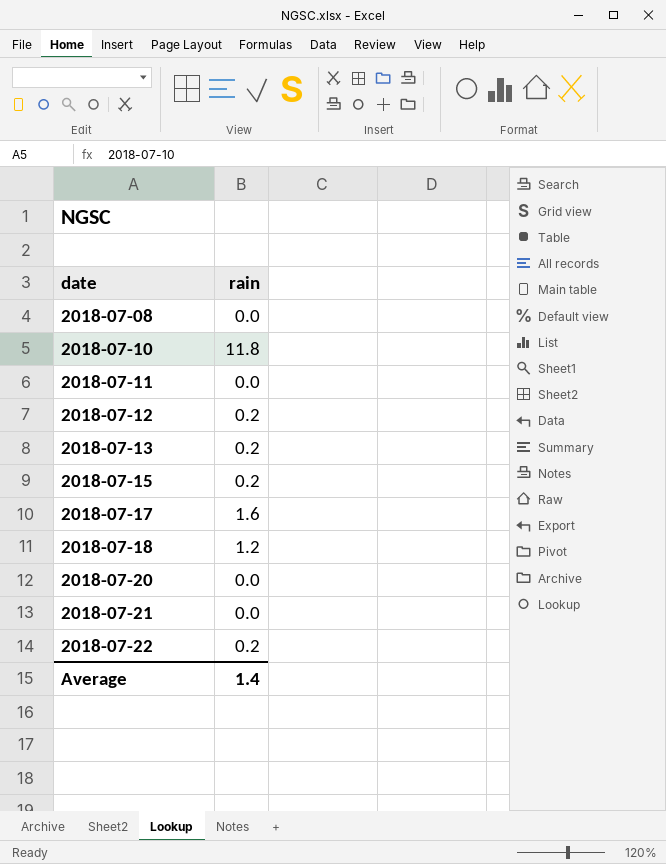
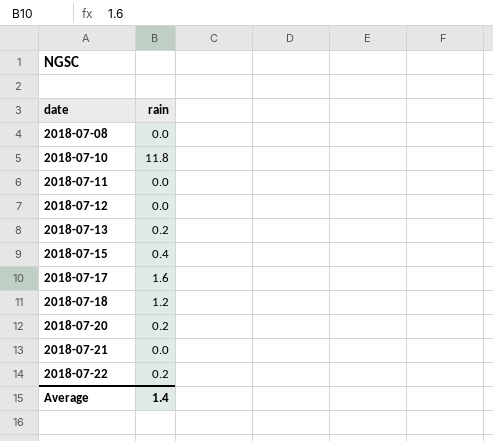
2018-07-12 | rain: 0.2 -> 0.0
2018-07-15 | rain: 0.2 -> 0.4
2018-07-20 | rain: 0.0 -> 0.2

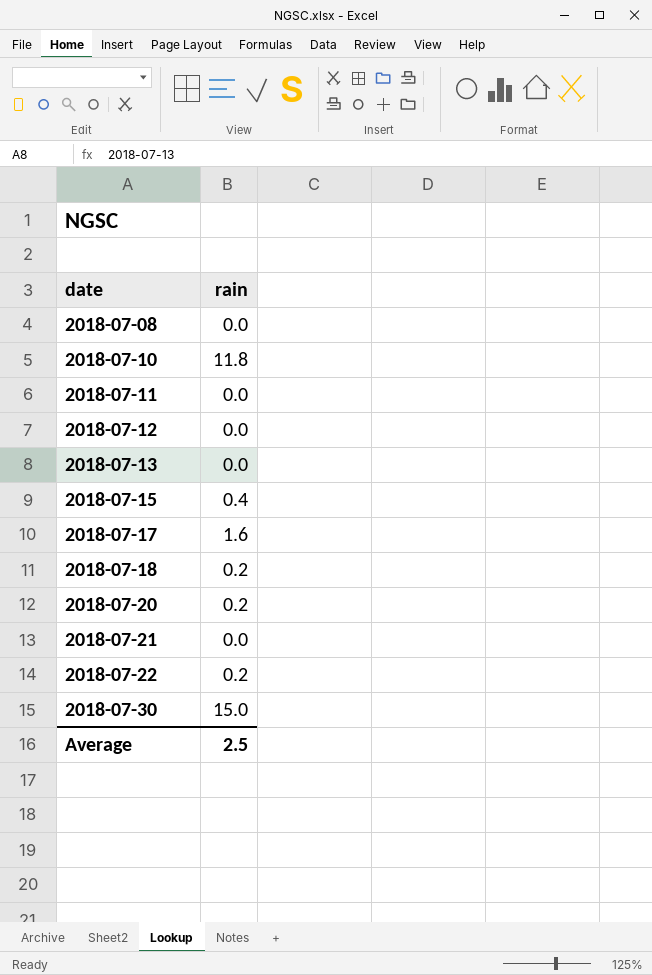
2018-07-13 | rain: 0.2 -> 0.0
2018-07-18 | rain: 1.2 -> 0.2
row 2018-07-30: none -> 15.0
Average | rain: 1.4 -> 2.5

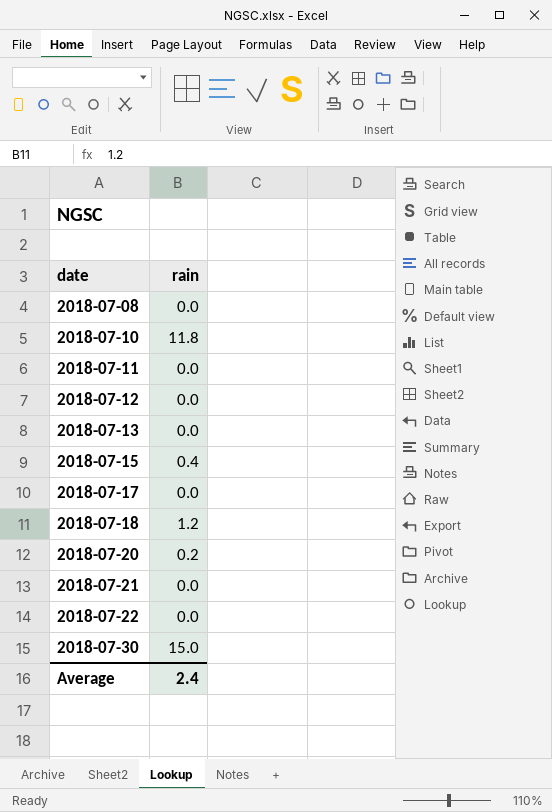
2018-07-17 | rain: 1.6 -> 0.0
2018-07-18 | rain: 0.2 -> 1.2
2018-07-22 | rain: 0.2 -> 0.0
Average | rain: 2.5 -> 2.4

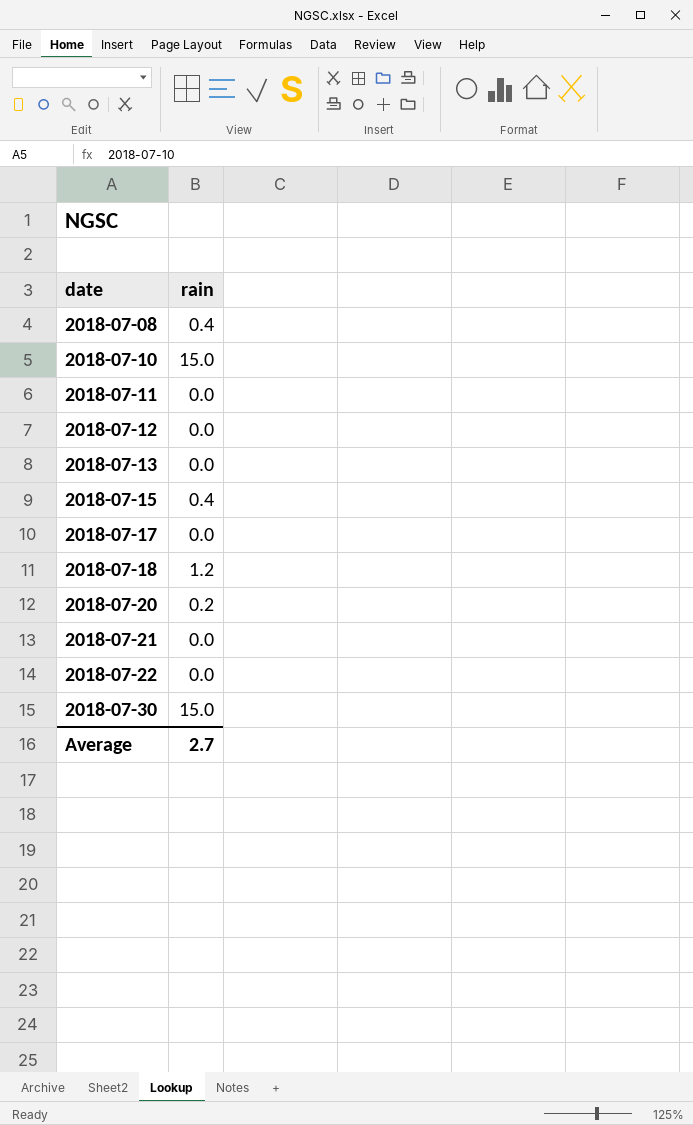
2018-07-08 | rain: 0.0 -> 0.4
2018-07-10 | rain: 11.8 -> 15.0
Average | rain: 2.4 -> 2.7

